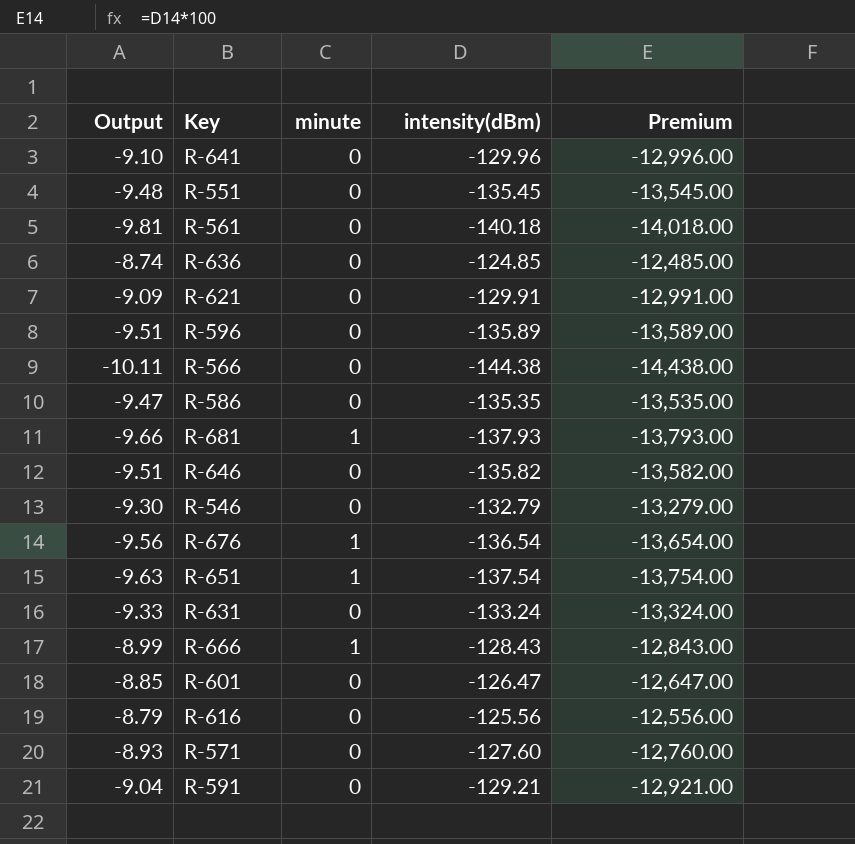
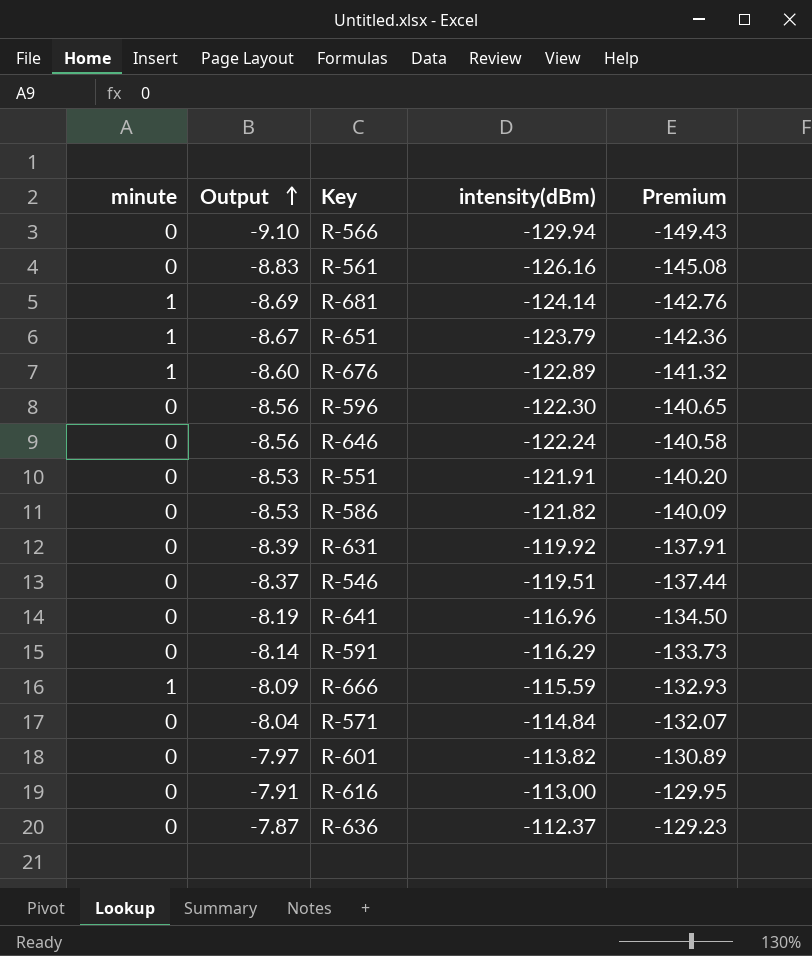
row order: none -> Output ascending
column minute | position: 3 -> 1
column Premium | formula: [intensity(dBm)] * 100 -> [intensity(dBm)] * 1.15
row R-621: -9.09 | 0 | -129.91 | -12,991.00 -> none
R-566 | Output: -10.11 -> -9.10
R-566 | intensity(dBm): -144.38 -> -129.94
R-561 | Output: -9.81 -> -8.83
R-561 | intensity(dBm): -140.18 -> -126.16
R-681 | Output: -9.66 -> -8.69
R-681 | intensity(dBm): -137.93 -> -124.14
R-651 | Output: -9.63 -> -8.67
R-651 | intensity(dBm): -137.54 -> -123.79
R-676 | Output: -9.56 -> -8.60
R-676 | intensity(dBm): -136.54 -> -122.89
R-596 | Output: -9.51 -> -8.56
R-596 | intensity(dBm): -135.89 -> -122.30
R-646 | Output: -9.51 -> -8.56
R-646 | intensity(dBm): -135.82 -> -122.24
R-551 | Output: -9.48 -> -8.53
R-551 | intensity(dBm): -135.45 -> -121.91
R-586 | Output: -9.47 -> -8.53
R-586 | intensity(dBm): -135.35 -> -121.82
R-631 | Output: -9.33 -> -8.39
R-631 | intensity(dBm): -133.24 -> -119.92
R-546 | Output: -9.30 -> -8.37
R-546 | intensity(dBm): -132.79 -> -119.51
R-641 | Output: -9.10 -> -8.19
R-641 | intensity(dBm): -129.96 -> -116.96
R-591 | Output: -9.04 -> -8.14
R-591 | intensity(dBm): -129.21 -> -116.29
R-666 | Output: -8.99 -> -8.09
R-666 | intensity(dBm): -128.43 -> -115.59
R-571 | Output: -8.93 -> -8.04
R-571 | intensity(dBm): -127.60 -> -114.84
R-601 | Output: -8.85 -> -7.97
R-601 | intensity(dBm): -126.47 -> -113.82
R-616 | Output: -8.79 -> -7.91
R-616 | intensity(dBm): -125.56 -> -113.00
R-636 | Output: -8.74 -> -7.87
R-636 | intensity(dBm): -124.85 -> -112.37

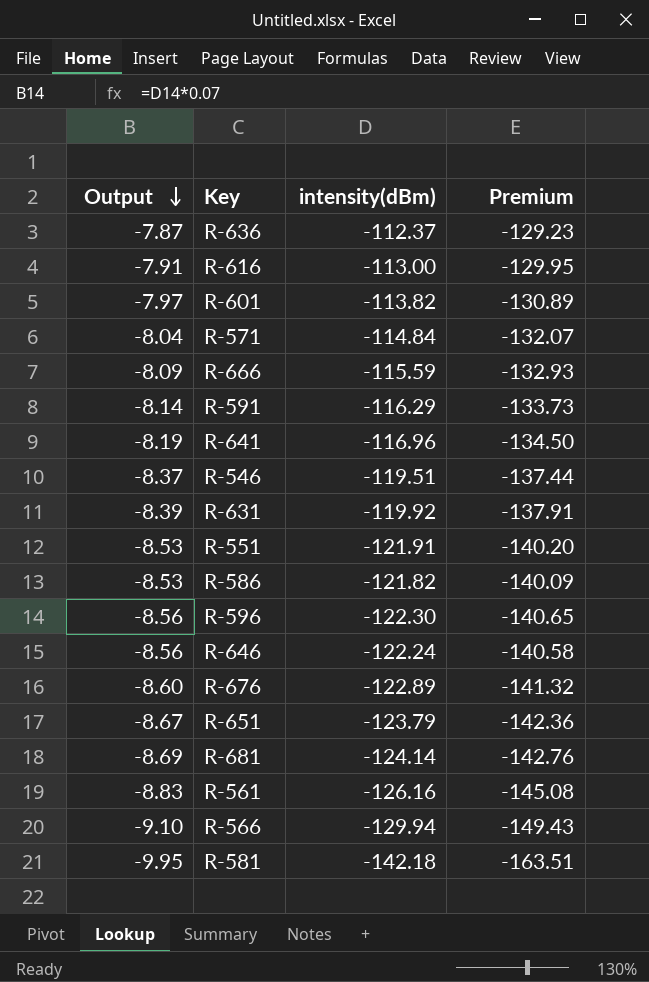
row order: Output ascending -> Output descending
column minute | position: 1 -> none
row R-581: none -> -9.95 | -142.18 | -163.51

